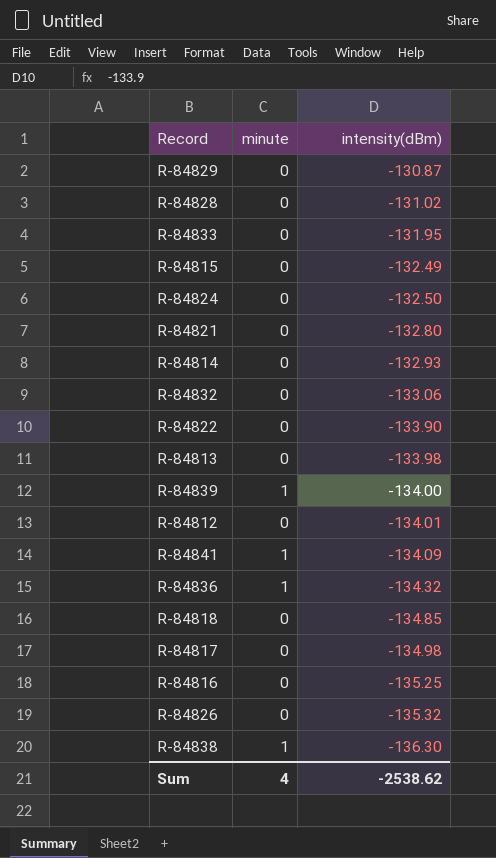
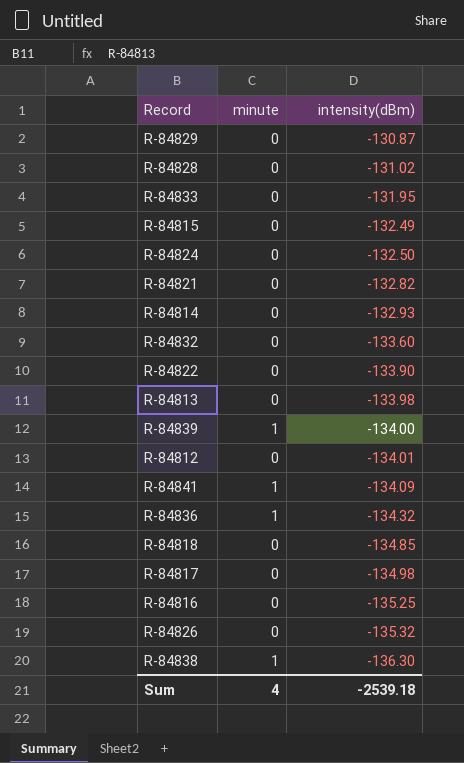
R-84821 | intensity(dBm): -132.80 -> -132.82
R-84832 | intensity(dBm): -133.06 -> -133.60
Sum | intensity(dBm): -2538.62 -> -2539.18

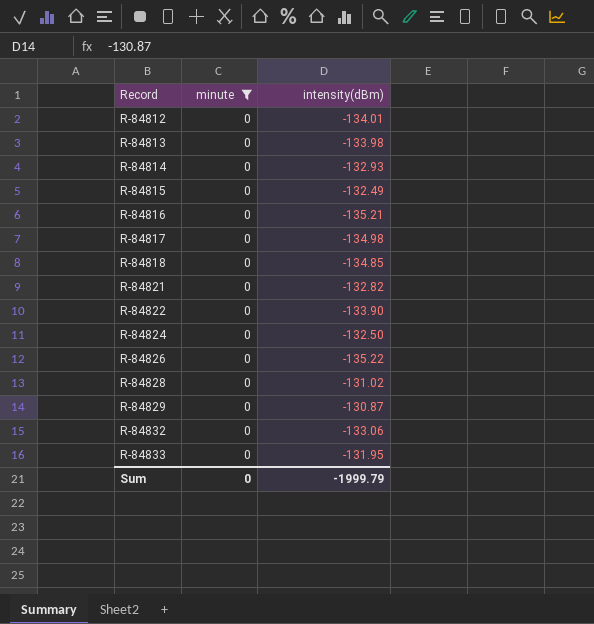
filter: none -> minute = 0
row order: intensity(dBm) descending -> Record ascending
R-84816 | intensity(dBm): -135.25 -> -135.21
R-84826 | intensity(dBm): -135.32 -> -135.22
R-84832 | intensity(dBm): -133.60 -> -133.06
Sum | minute: 4 -> 0
Sum | intensity(dBm): -2539.18 -> -1999.79

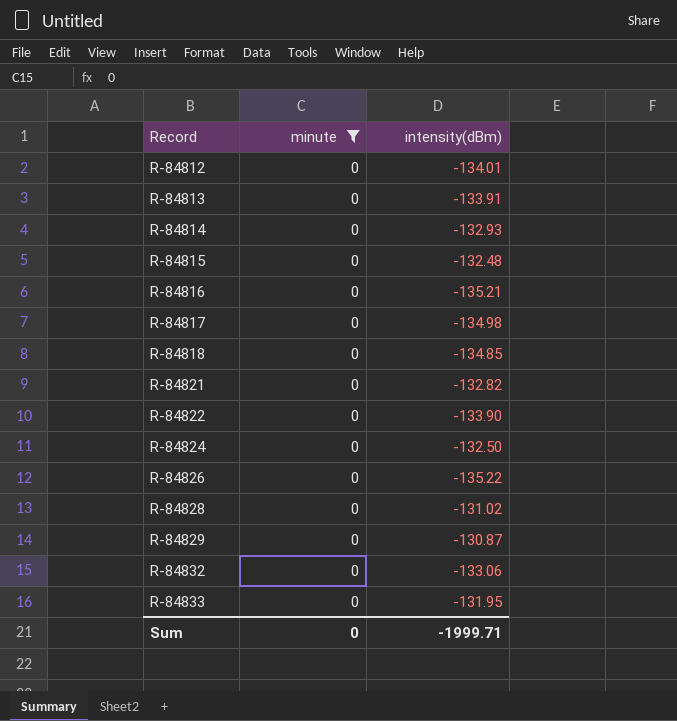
R-84813 | intensity(dBm): -133.98 -> -133.91
R-84815 | intensity(dBm): -132.49 -> -132.48
Sum | intensity(dBm): -1999.79 -> -1999.71

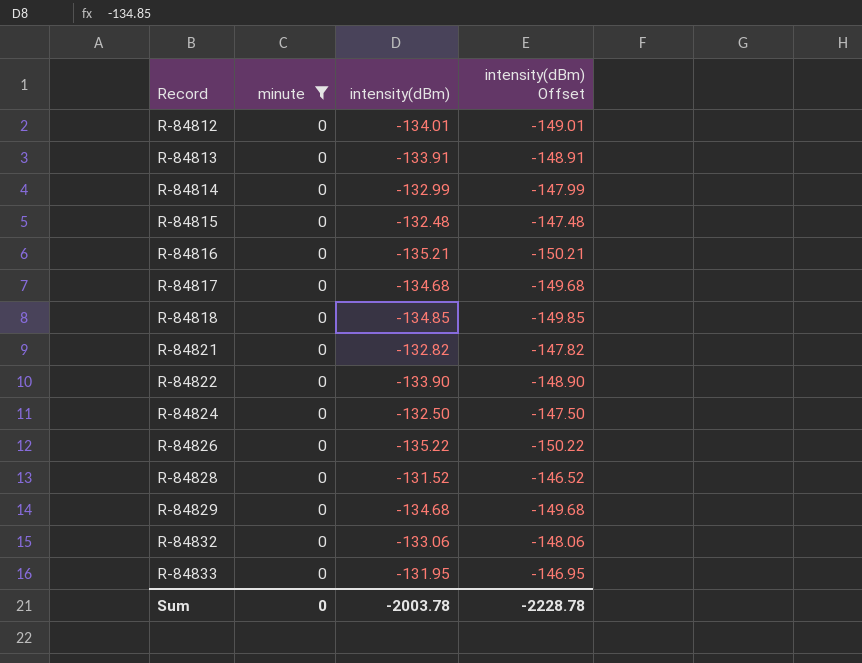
column intensity(dBm) Offset | formula: none -> [intensity(dBm)] - 15
R-84814 | intensity(dBm): -132.93 -> -132.99
R-84817 | intensity(dBm): -134.98 -> -134.68
R-84828 | intensity(dBm): -131.02 -> -131.52
R-84829 | intensity(dBm): -130.87 -> -134.68
Sum | intensity(dBm): -1999.71 -> -2003.78

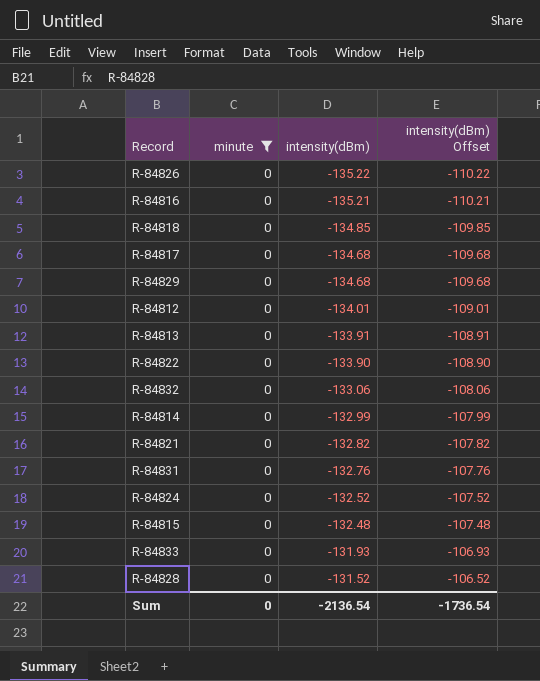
row order: Record ascending -> intensity(dBm) ascending
column intensity(dBm) Offset | formula: [intensity(dBm)] - 15 -> [intensity(dBm)] + 25
row R-84831: none -> 0 | -132.76 | -107.76
R-84824 | intensity(dBm): -132.50 -> -132.52
R-84833 | intensity(dBm): -131.95 -> -131.93
Sum | intensity(dBm): -2003.78 -> -2136.54
Sum | intensity(dBm) Offset: -2228.78 -> -1736.54

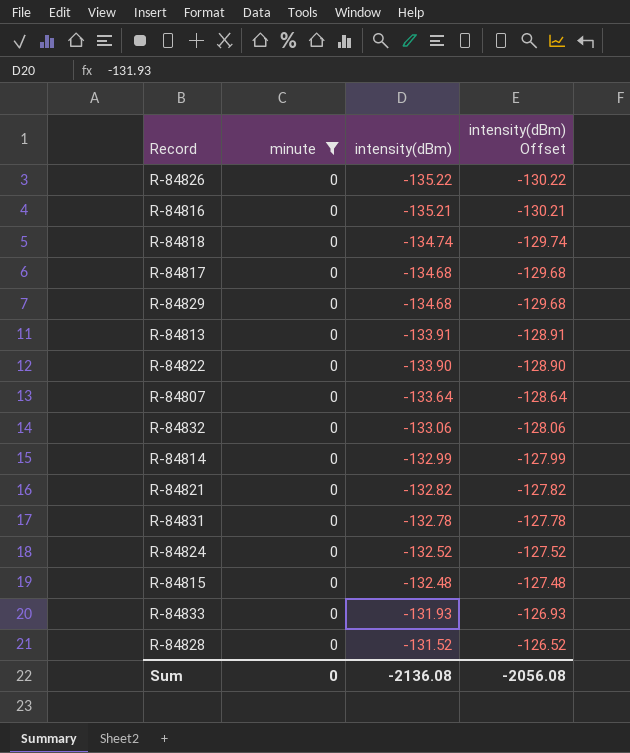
column intensity(dBm) Offset | formula: [intensity(dBm)] + 25 -> [intensity(dBm)] + 5
row R-84812: 0 | -134.01 | -109.01 -> none
R-84818 | intensity(dBm): -134.85 -> -134.74
row R-84807: none -> 0 | -133.64 | -128.64
R-84831 | intensity(dBm): -132.76 -> -132.78
Sum | intensity(dBm): -2136.54 -> -2136.08
Sum | intensity(dBm) Offset: -1736.54 -> -2056.08

